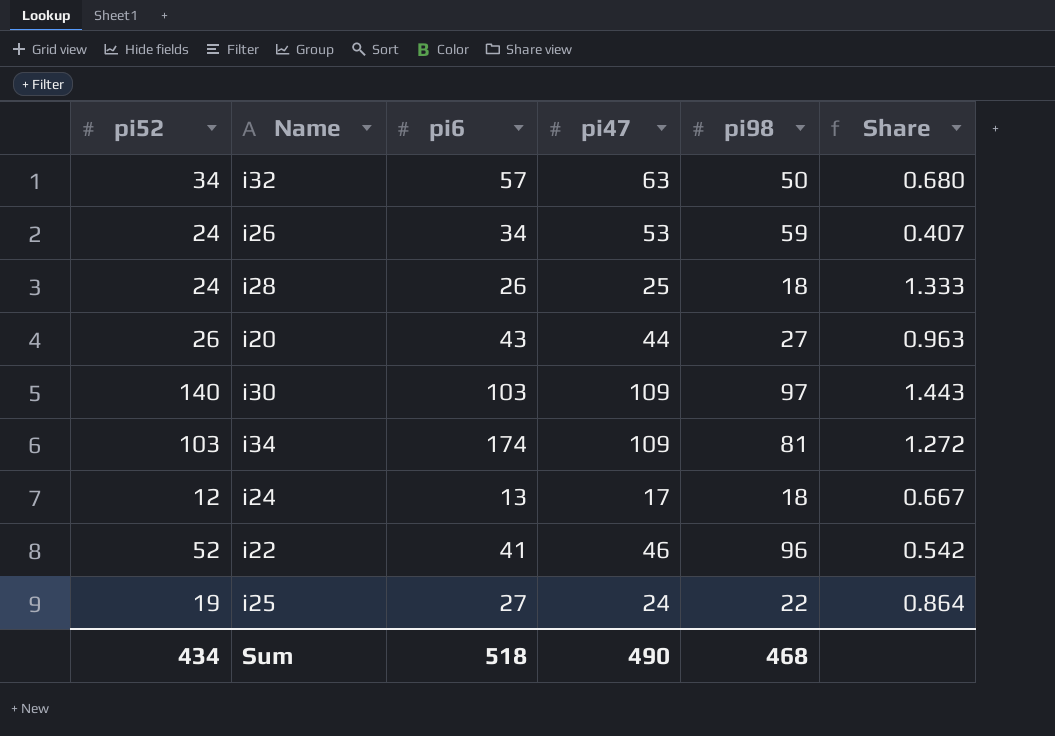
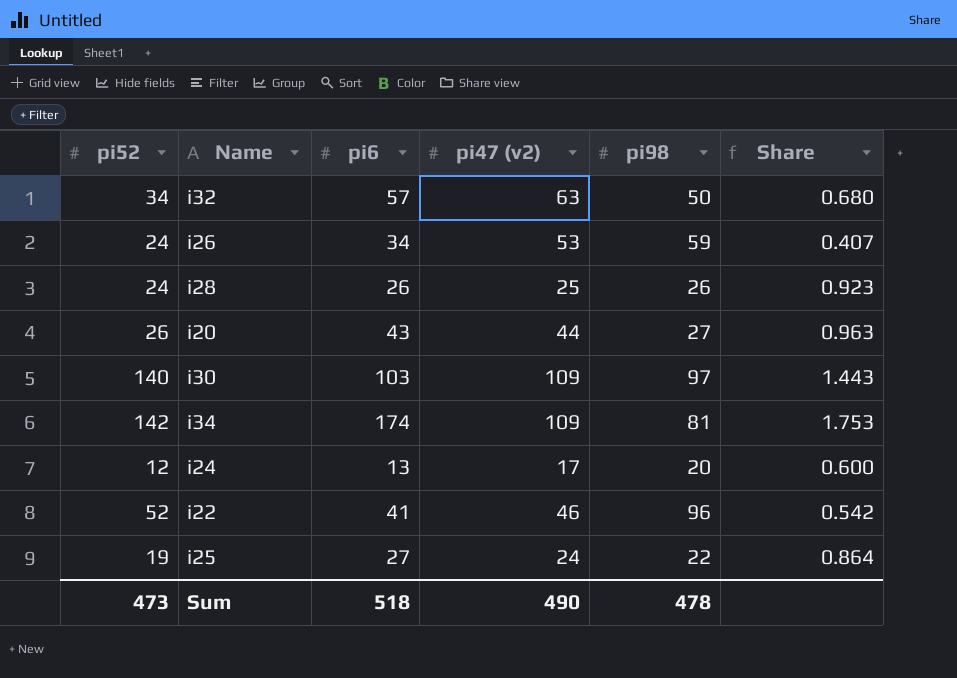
column name: pi47 -> pi47 (v2)
i28 | pi98: 18 -> 26
i28 | Share: 1.333 -> 0.923
i34 | pi52: 103 -> 142
i34 | Share: 1.272 -> 1.753
i24 | pi98: 18 -> 20
i24 | Share: 0.667 -> 0.600
Sum | pi52: 434 -> 473
Sum | pi98: 468 -> 478

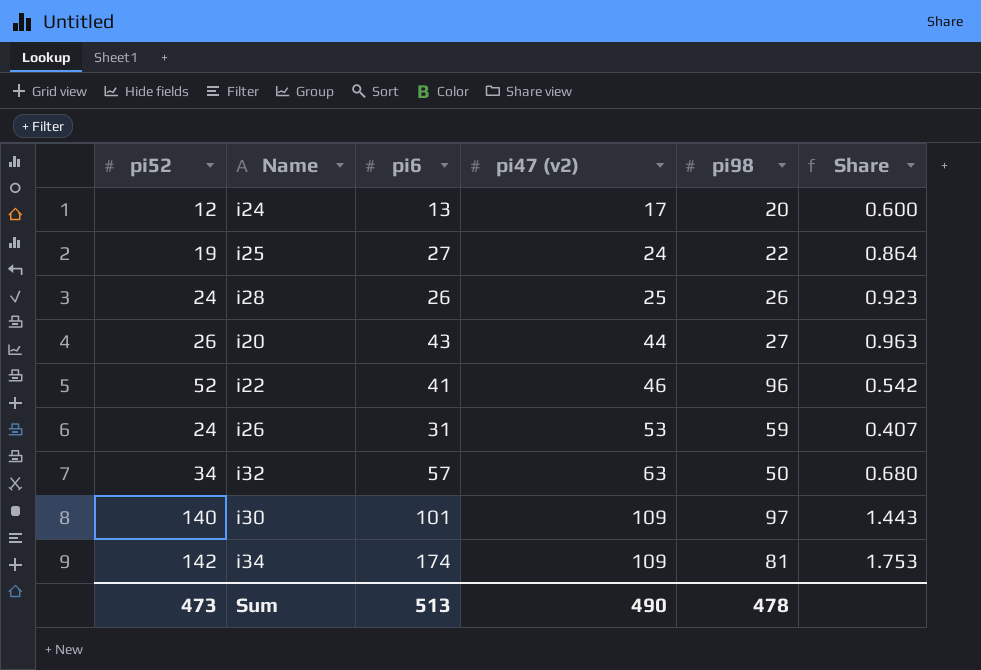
row order: none -> pi47 (v2) ascending
i26 | pi6: 34 -> 31
i30 | pi6: 103 -> 101
Sum | pi6: 518 -> 513

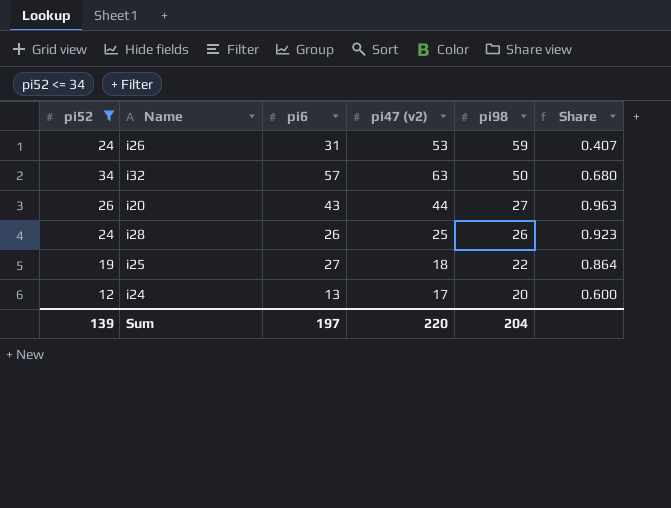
filter: none -> pi52 <= 34
row order: pi47 (v2) ascending -> pi98 descending
i25 | pi47 (v2): 24 -> 18
Sum | pi52: 473 -> 139
Sum | pi6: 513 -> 197
Sum | pi47 (v2): 490 -> 220
Sum | pi98: 478 -> 204

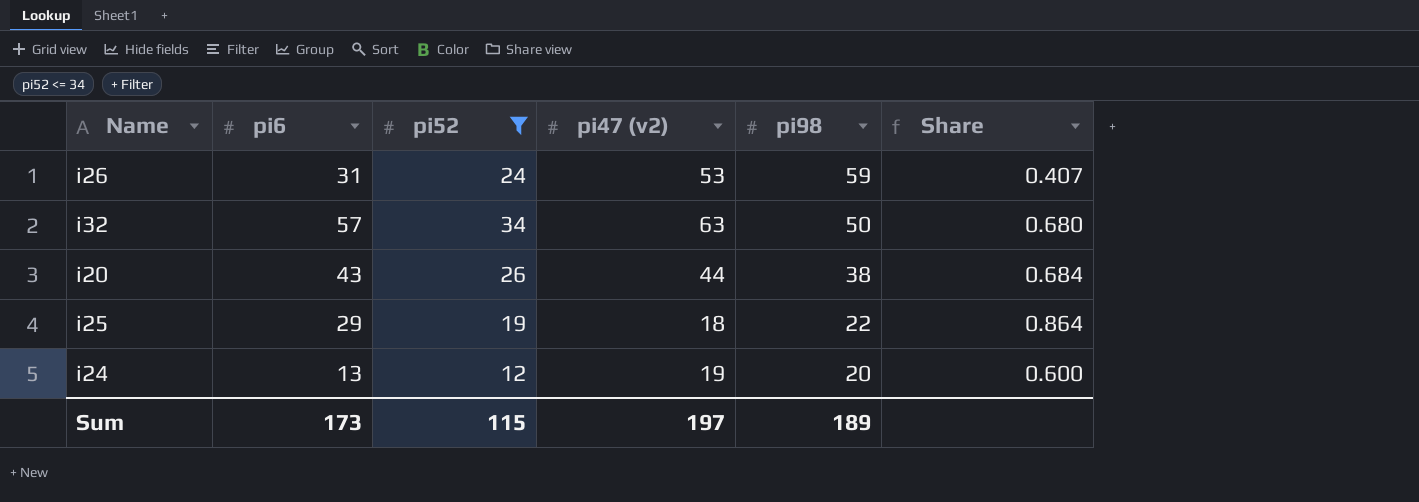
column pi52 | position: 1 -> 3
row i28: 24 | 26 | 25 | 26 | 0.923 -> none
i20 | pi98: 27 -> 38
i20 | Share: 0.963 -> 0.684
i25 | pi6: 27 -> 29
i24 | pi47 (v2): 17 -> 19
Sum | pi6: 197 -> 173
Sum | pi52: 139 -> 115
Sum | pi47 (v2): 220 -> 197
Sum | pi98: 204 -> 189

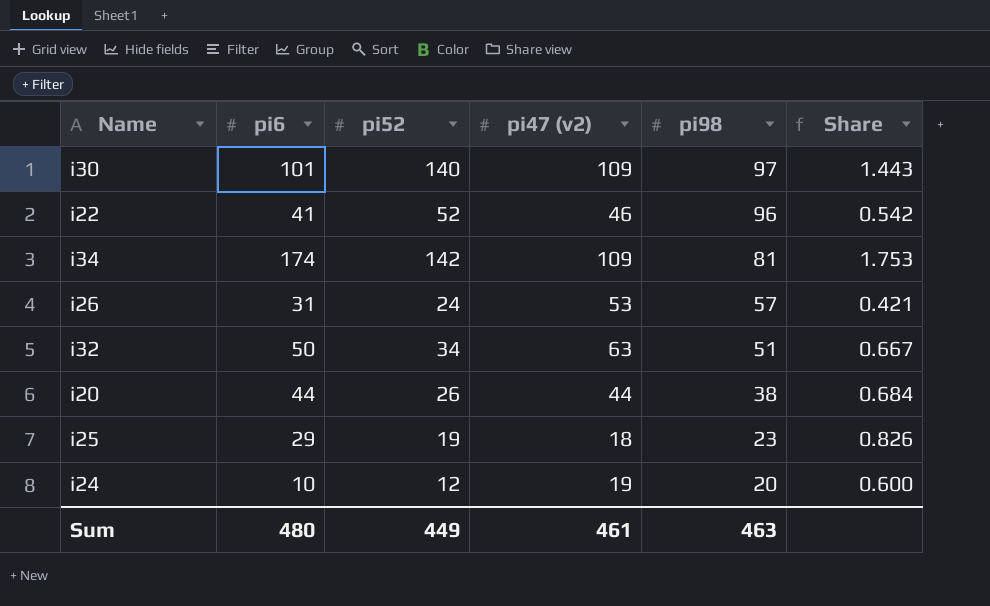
filter: pi52 <= 34 -> none
i26 | pi98: 59 -> 57
i26 | Share: 0.407 -> 0.421
i32 | pi6: 57 -> 50
i32 | pi98: 50 -> 51
i32 | Share: 0.680 -> 0.667
i20 | pi6: 43 -> 44
i25 | pi98: 22 -> 23
i25 | Share: 0.864 -> 0.826
i24 | pi6: 13 -> 10
Sum | pi6: 173 -> 480
Sum | pi52: 115 -> 449
Sum | pi47 (v2): 197 -> 461
Sum | pi98: 189 -> 463

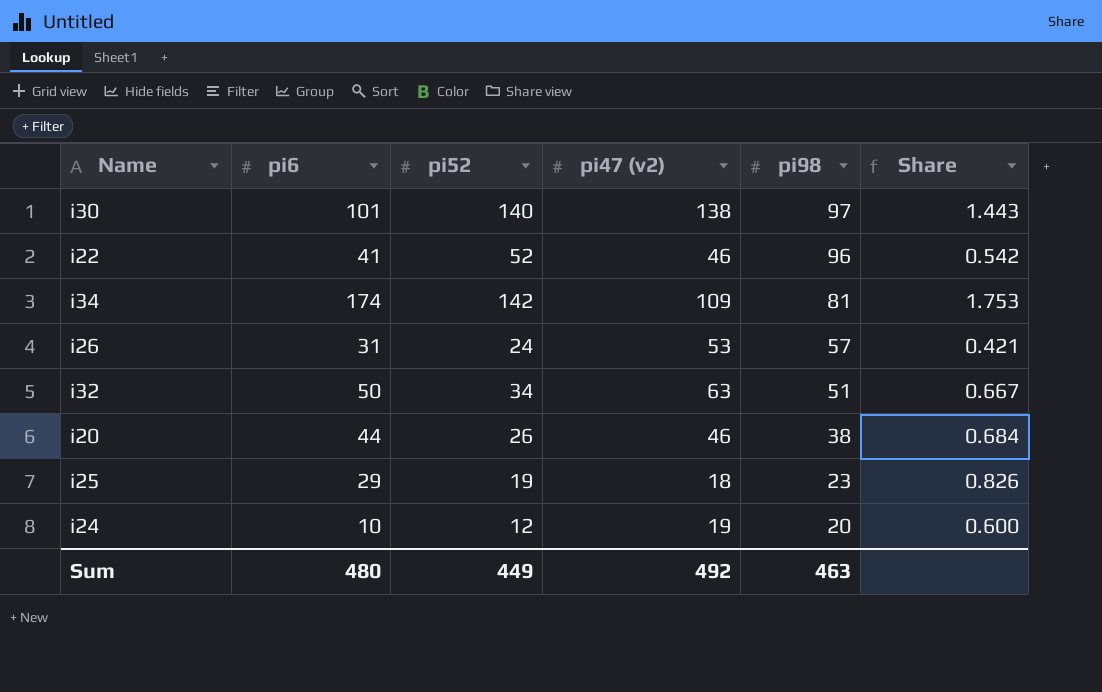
i30 | pi47 (v2): 109 -> 138
i20 | pi47 (v2): 44 -> 46
Sum | pi47 (v2): 461 -> 492

